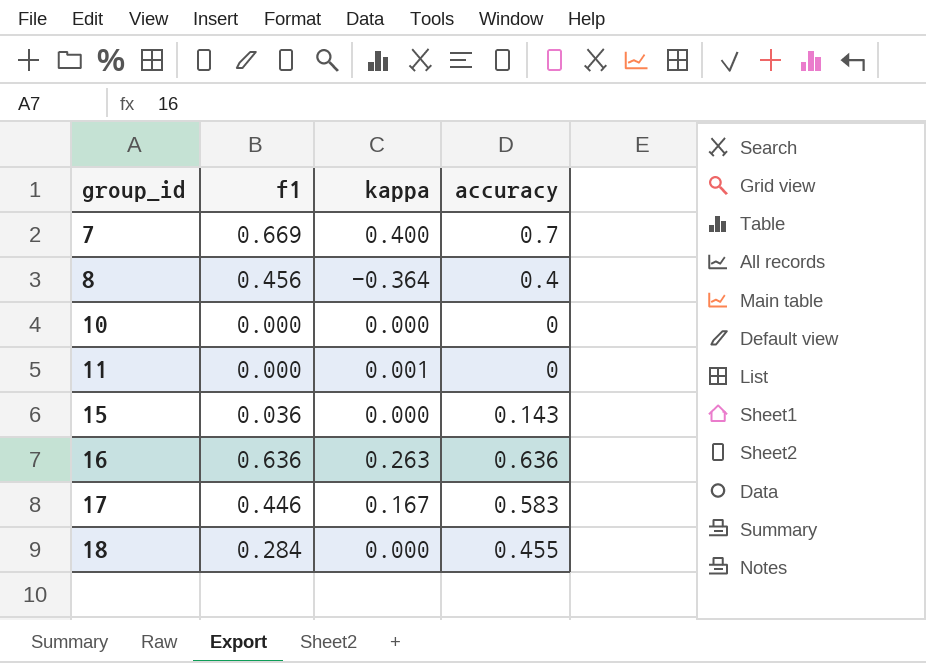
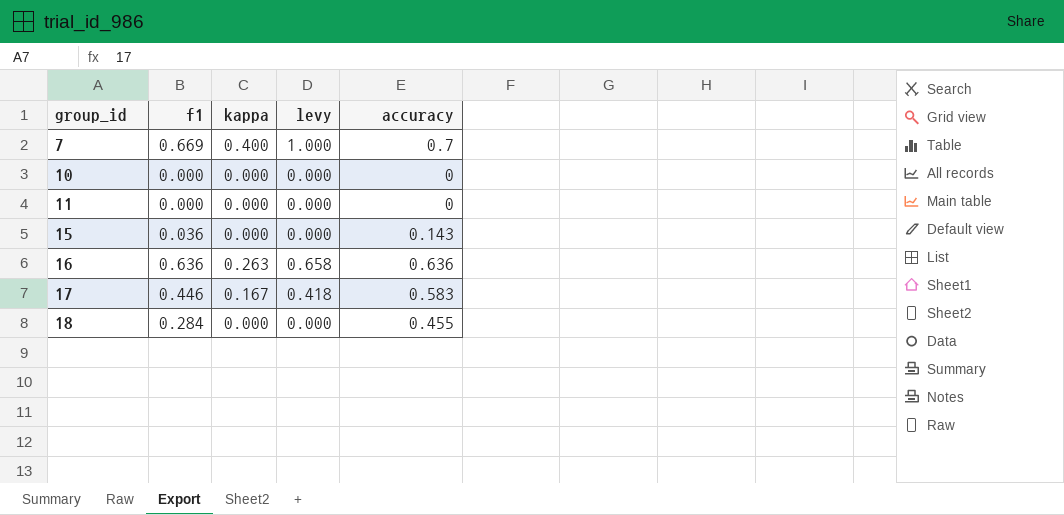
column levy | formula: none -> [kappa] * 2.5
row 8: 0.456 | -0.364 | 0.4 -> none
11 | kappa: 0.001 -> 0.000

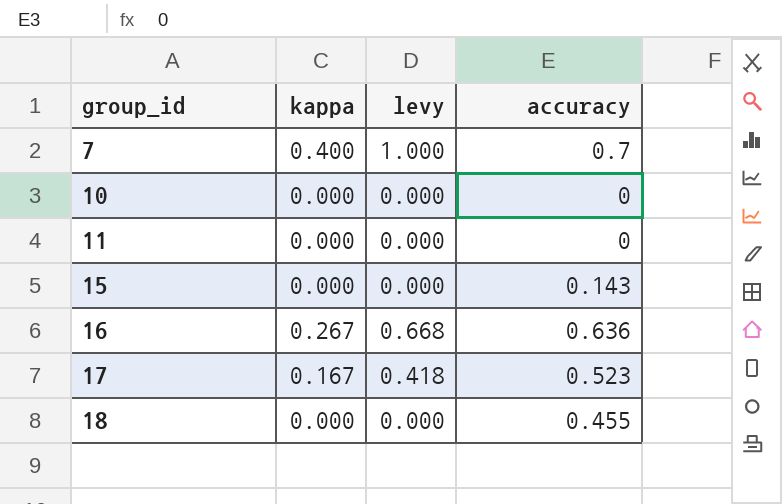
column f1 | position: 2 -> none
16 | kappa: 0.263 -> 0.267
16 | levy: 0.658 -> 0.668
17 | accuracy: 0.583 -> 0.523

